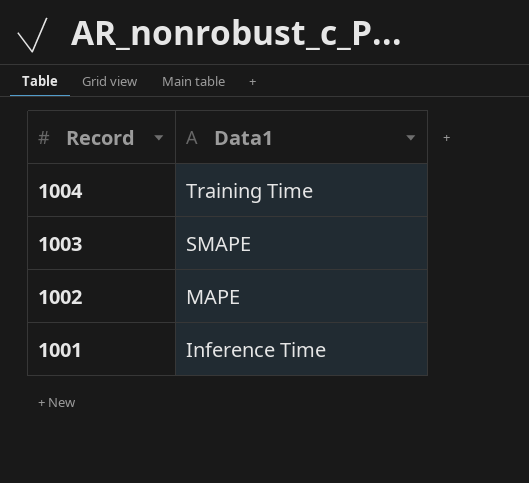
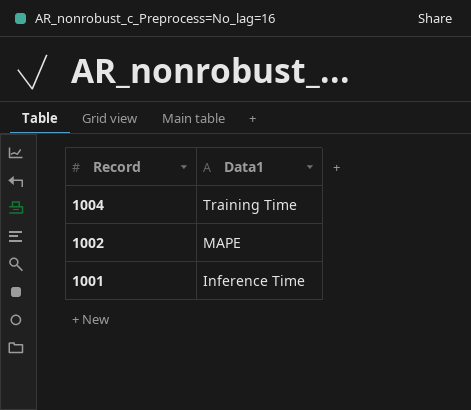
row 1003: SMAPE -> none

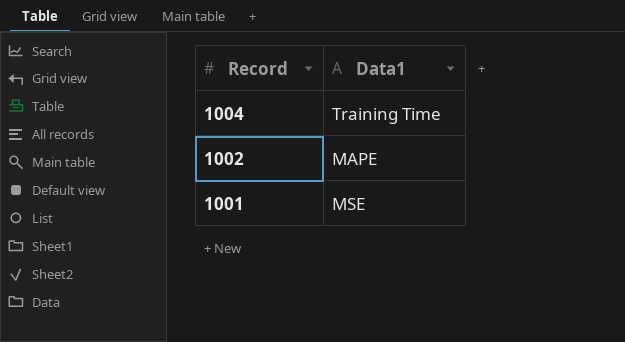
1001 | Data1: Inference Time -> MSE

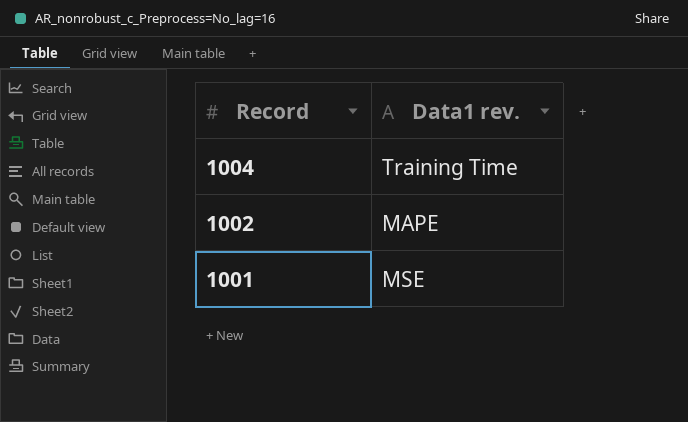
column name: Data1 -> Data1 rev.

